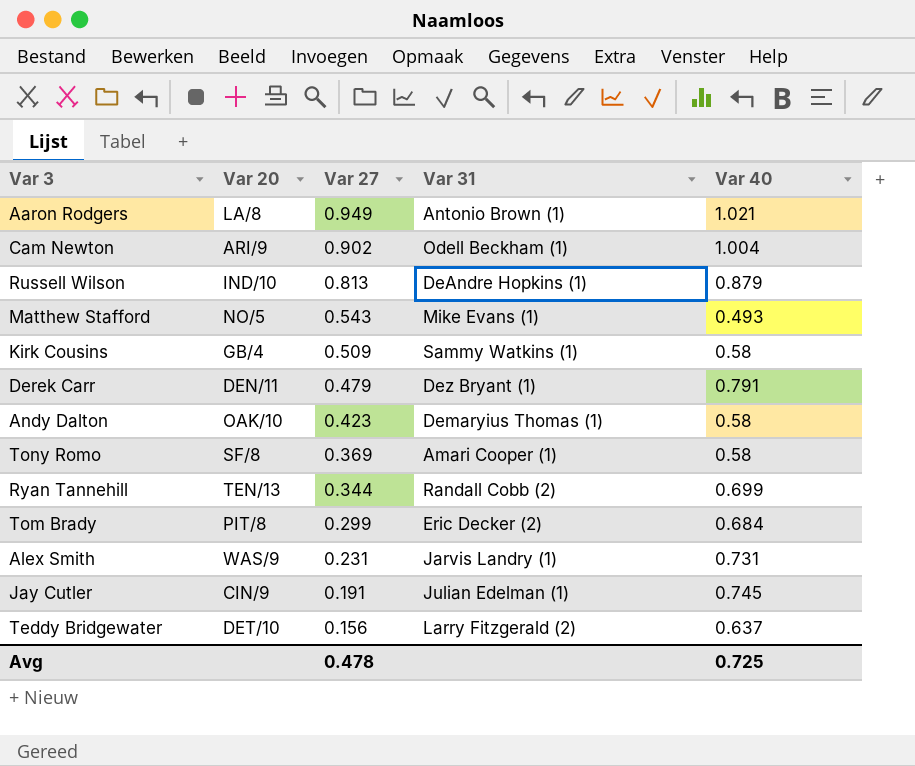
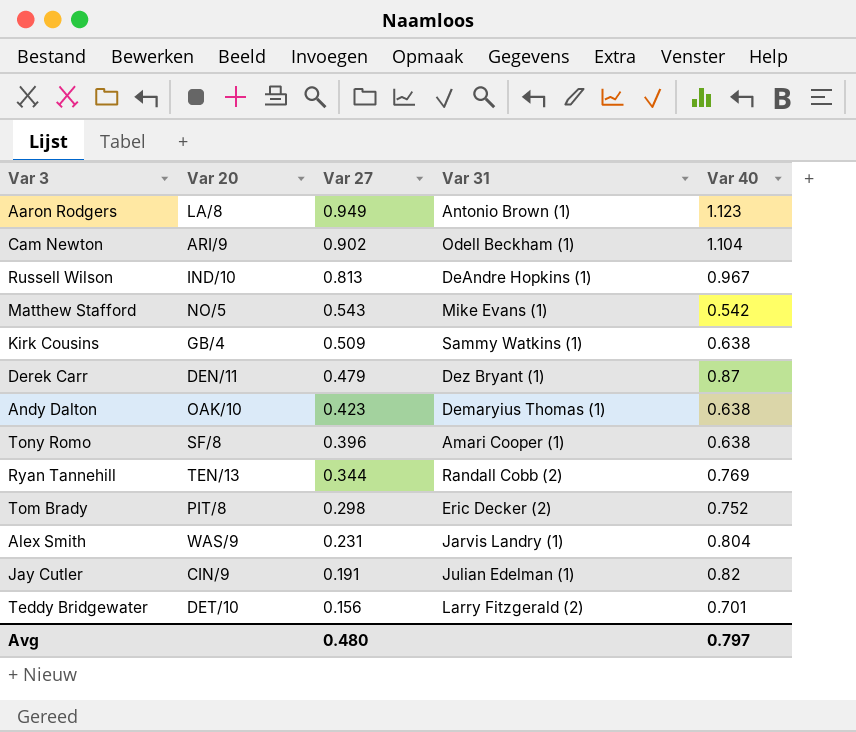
Aaron Rodgers | Var 40: 1.021 -> 1.123
Cam Newton | Var 40: 1.004 -> 1.104
Russell Wilson | Var 40: 0.879 -> 0.967
Matthew Stafford | Var 40: 0.493 -> 0.542
Kirk Cousins | Var 40: 0.58 -> 0.638
Derek Carr | Var 40: 0.791 -> 0.87
Andy Dalton | Var 40: 0.58 -> 0.638
Tony Romo | Var 27: 0.369 -> 0.396
Tony Romo | Var 40: 0.58 -> 0.638
Ryan Tannehill | Var 40: 0.699 -> 0.769
Tom Brady | Var 27: 0.299 -> 0.298
Tom Brady | Var 40: 0.684 -> 0.752
Alex Smith | Var 40: 0.731 -> 0.804
Jay Cutler | Var 40: 0.745 -> 0.82
Teddy Bridgewater | Var 40: 0.637 -> 0.701
Avg | Var 27: 0.478 -> 0.480
Avg | Var 40: 0.725 -> 0.797

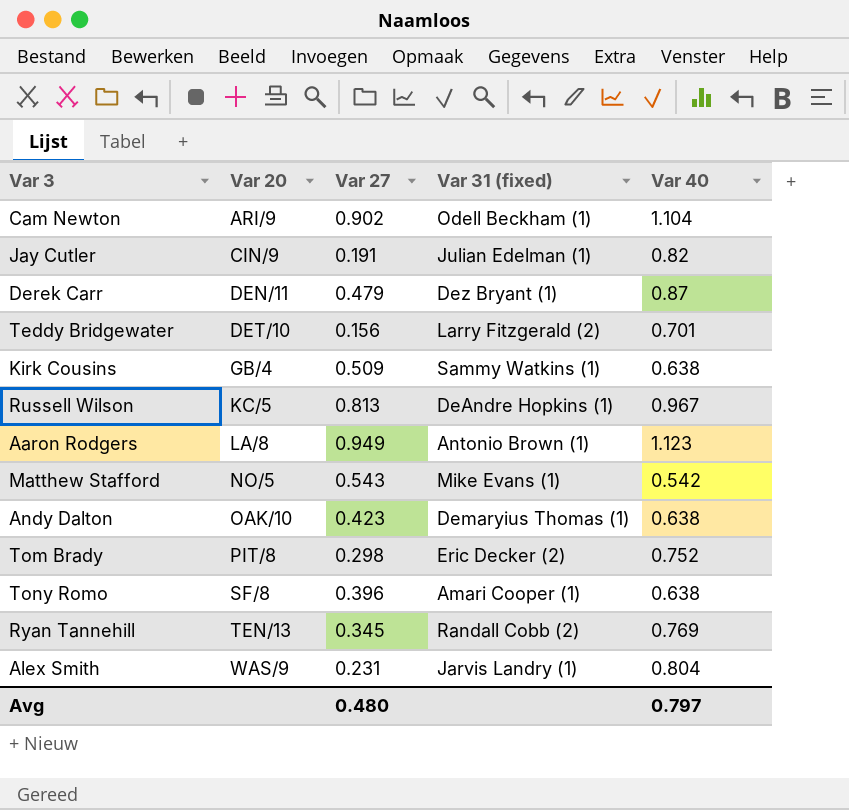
row order: Var 27 descending -> Var 20 ascending
column name: Var 31 -> Var 31 (fixed)
Russell Wilson | Var 20: IND/10 -> KC/5
Ryan Tannehill | Var 27: 0.344 -> 0.345

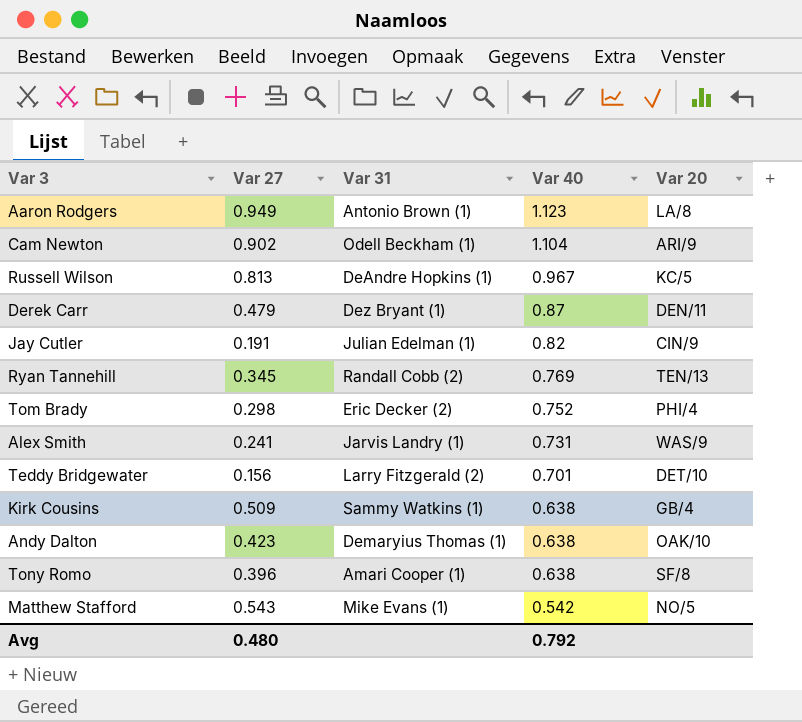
row order: Var 20 ascending -> Var 40 descending
column name: Var 31 (fixed) -> Var 31
column Var 20 | position: 2 -> 5
Tom Brady | Var 20: PIT/8 -> PHI/4
Alex Smith | Var 27: 0.231 -> 0.241
Alex Smith | Var 40: 0.804 -> 0.731
Avg | Var 40: 0.797 -> 0.792

